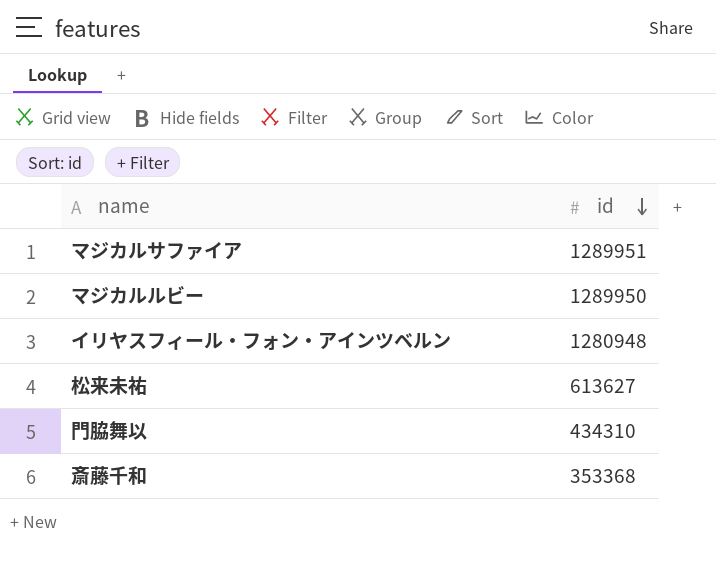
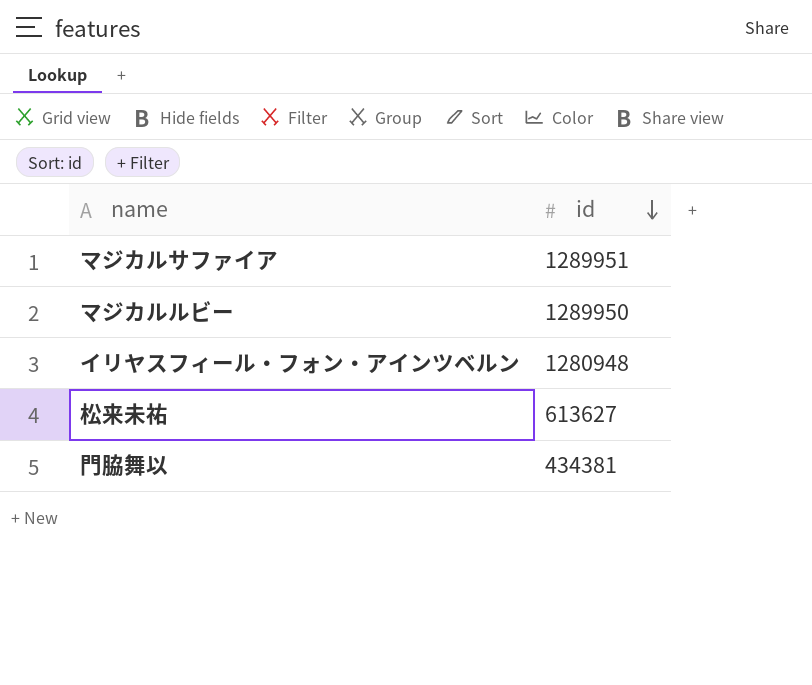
row 斎藤千和: 353368 -> none
門脇舞以 | id: 434310 -> 434381

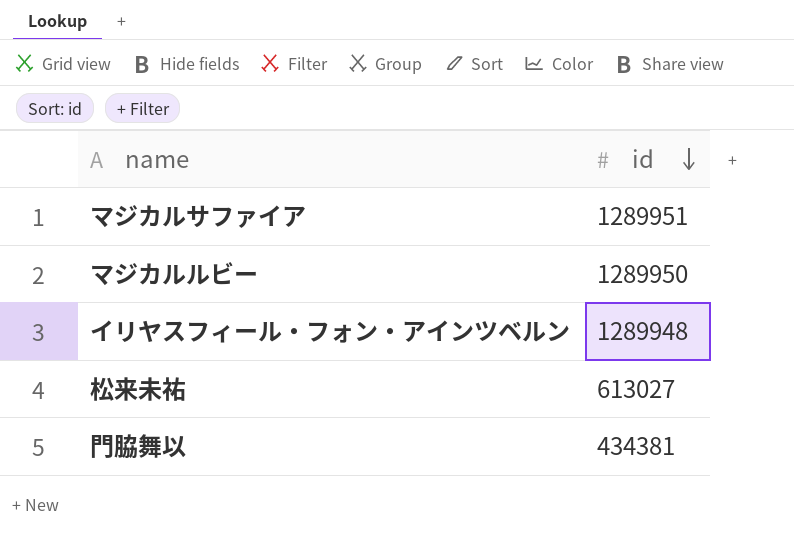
イリヤスフィール・フォン・アインツベルン | id: 1280948 -> 1289948
松来未祐 | id: 613627 -> 613027

